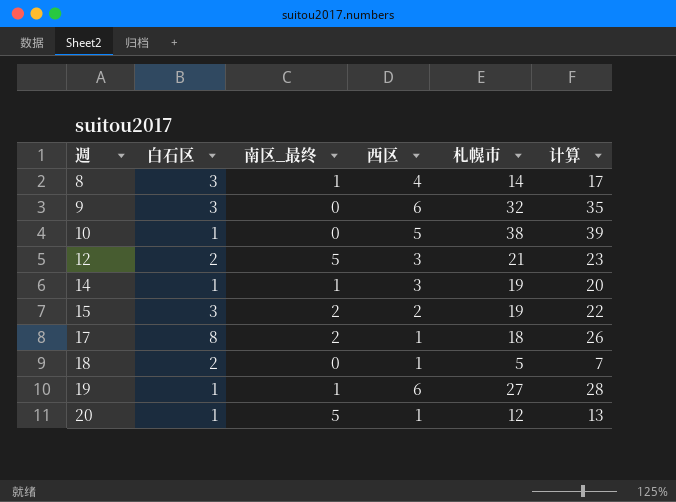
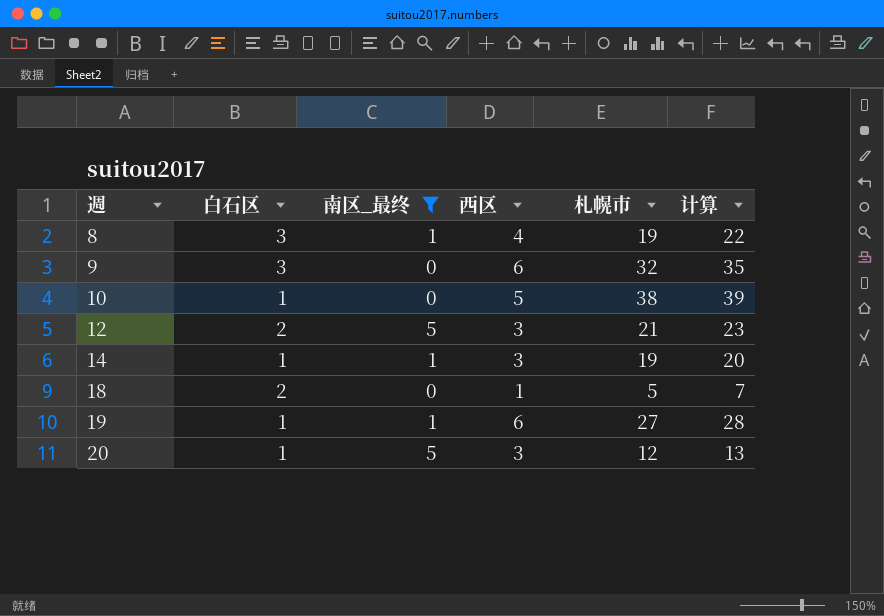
filter: none -> 南区_最终 != 2
8 | 札幌市: 14 -> 19
8 | 计算: 17 -> 22
20 | 西区: 1 -> 3

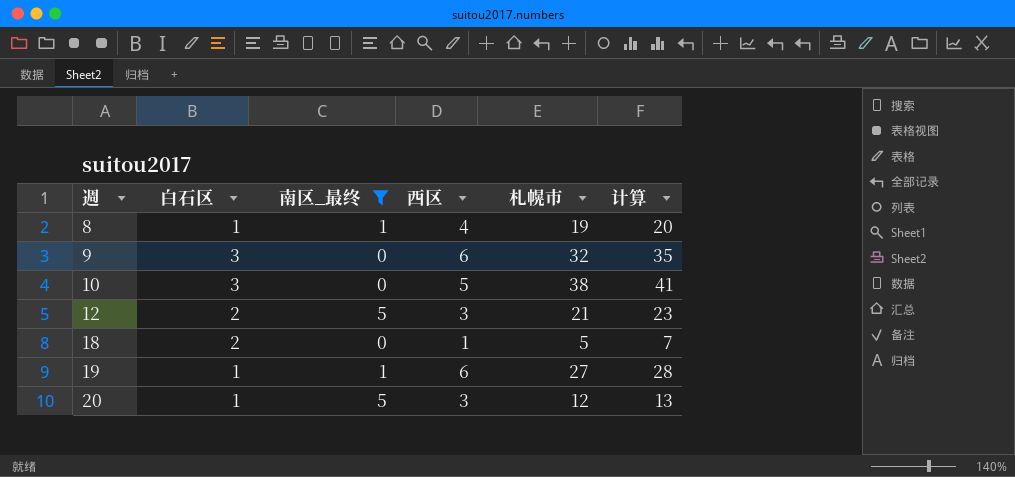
row 14: 1 | 1 | 3 | 19 | 20 -> none
8 | 白石区: 3 -> 1
8 | 计算: 22 -> 20
10 | 白石区: 1 -> 3
10 | 计算: 39 -> 41

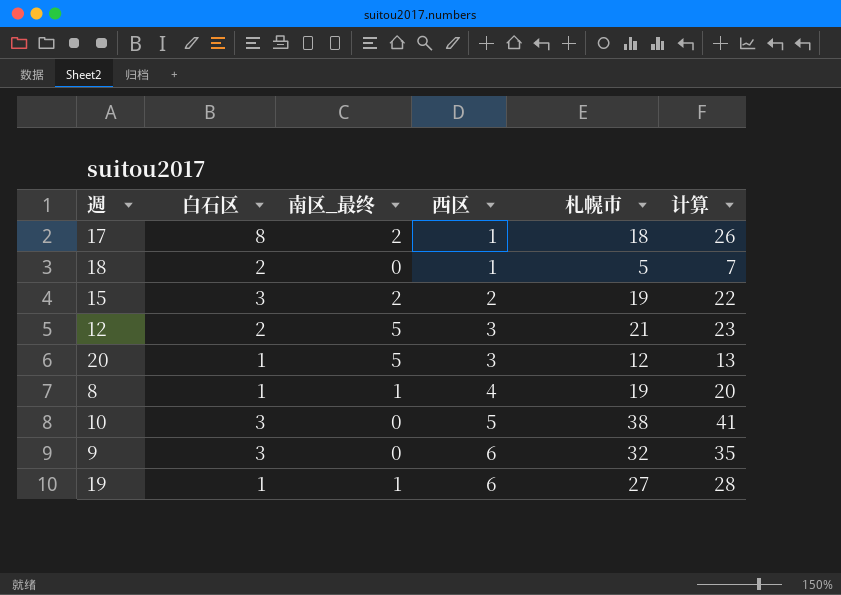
filter: 南区_最终 != 2 -> none
row order: 週 ascending -> 西区 ascending

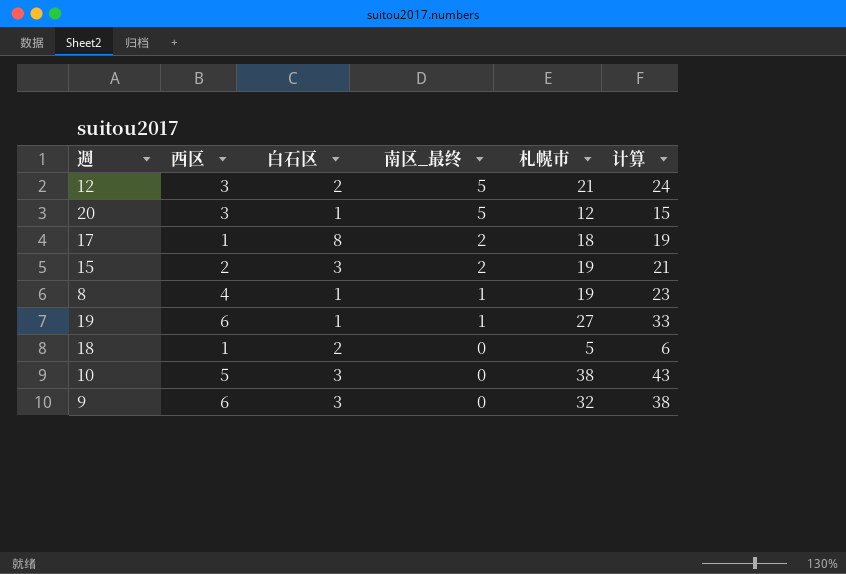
row order: 西区 ascending -> 南区_最终 descending
column 西区 | position: 4 -> 2
column 计算 | formula: [白石区] + [札幌市] -> [西区] + [札幌市]

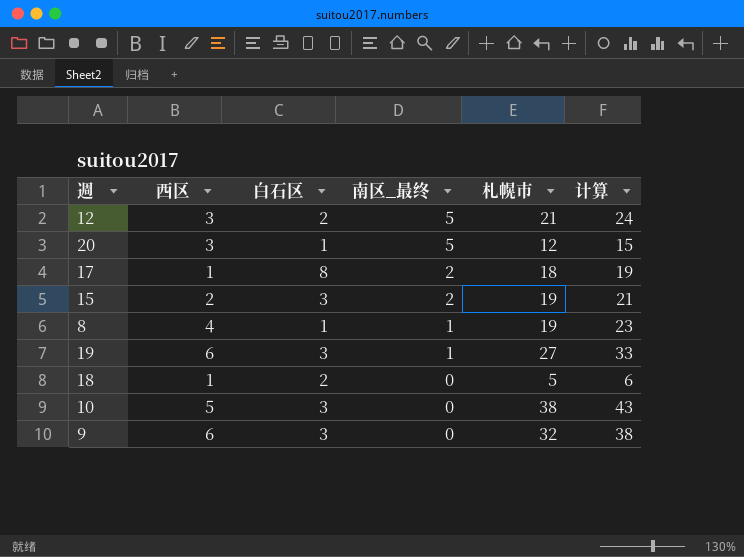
19 | 白石区: 1 -> 3

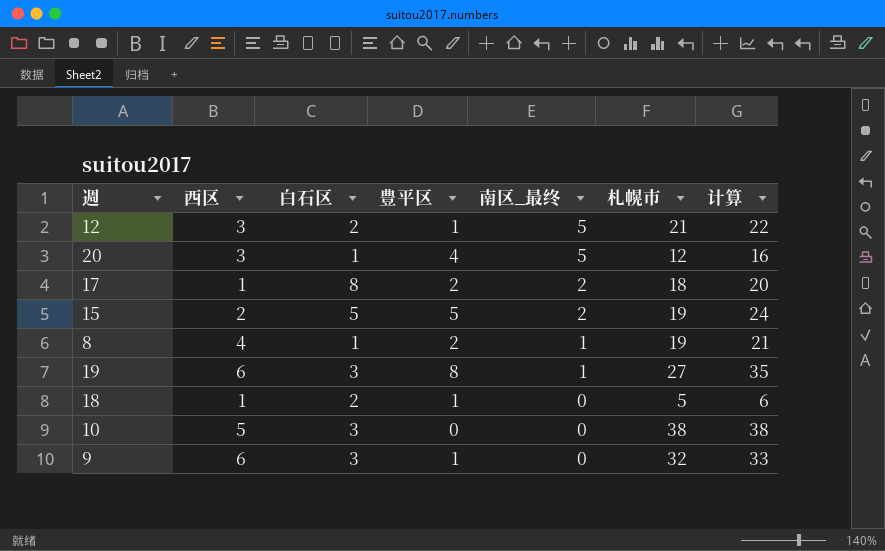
column 豊平区 | position: none -> 4
column 计算 | formula: [西区] + [札幌市] -> [豊平区] + [札幌市]
15 | 白石区: 3 -> 5

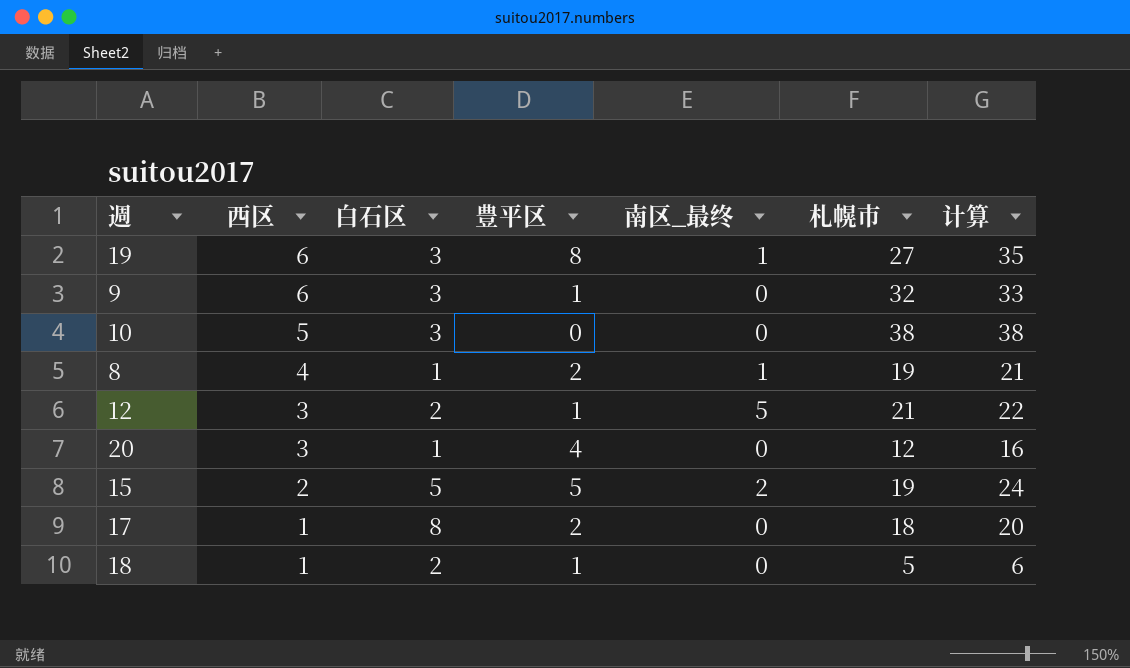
row order: 南区_最终 descending -> 西区 descending
20 | 南区_最终: 5 -> 0
17 | 南区_最终: 2 -> 0

